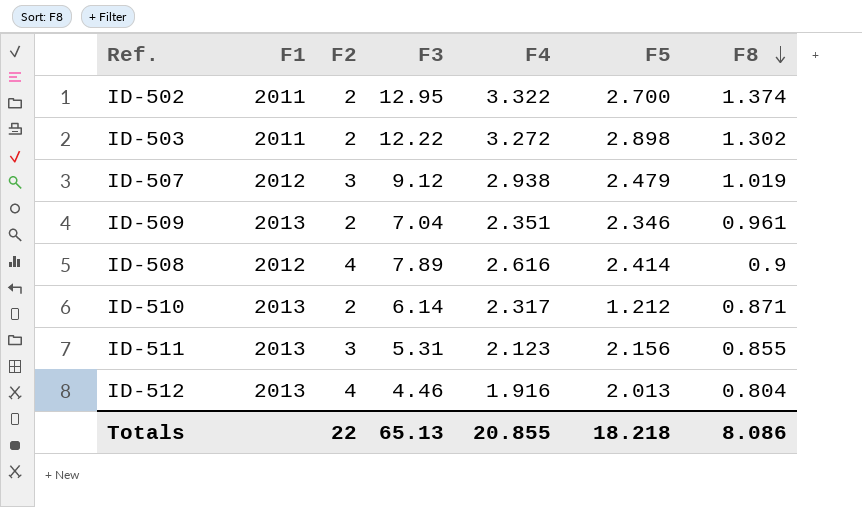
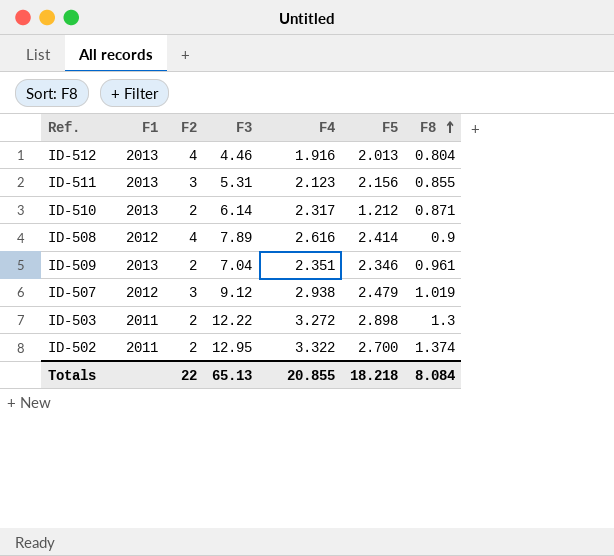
row order: F8 descending -> F8 ascending
ID-503 | F8: 1.302 -> 1.3
Totals | F8: 8.086 -> 8.084

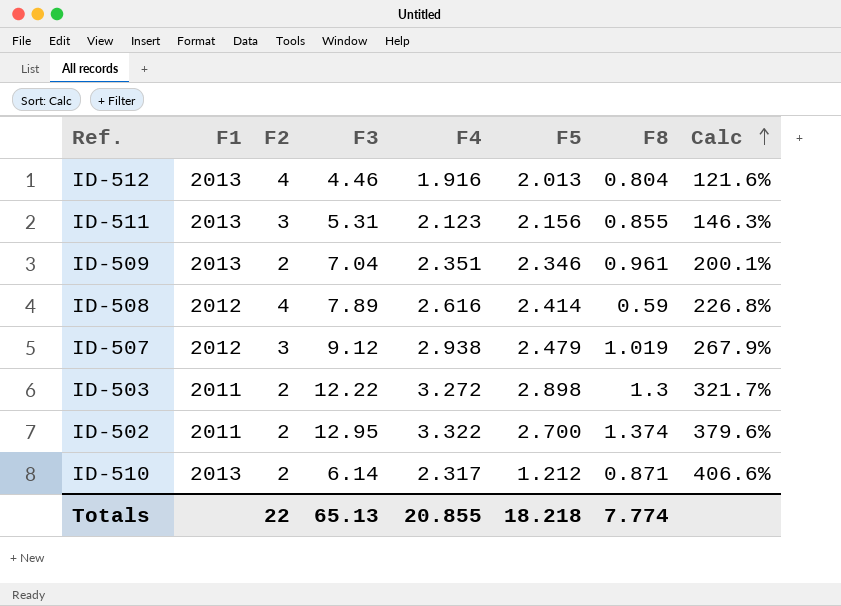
row order: F8 ascending -> Calc ascending
column Calc | formula: none -> ([F3] - [F5]) / [F5]
ID-508 | F8: 0.9 -> 0.59
Totals | F8: 8.084 -> 7.774

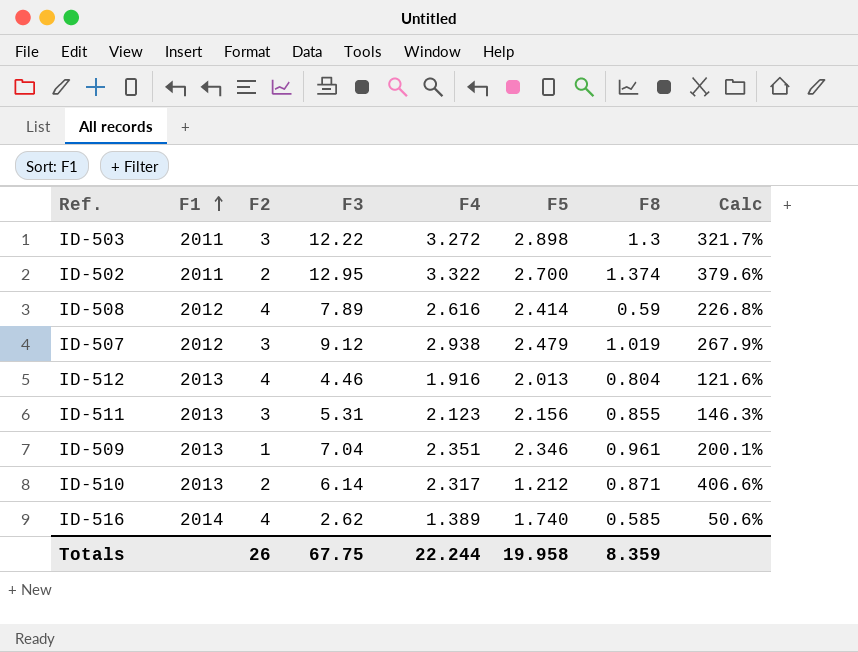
row order: Calc ascending -> F1 ascending
ID-503 | F2: 2 -> 3
ID-509 | F2: 2 -> 1
row ID-516: none -> 2014 | 4 | 2.62 | 1.389 | 1.740 | 0.585 | 50.6%
Totals | F2: 22 -> 26
Totals | F3: 65.13 -> 67.75
Totals | F4: 20.855 -> 22.244
Totals | F5: 18.218 -> 19.958
Totals | F8: 7.774 -> 8.359

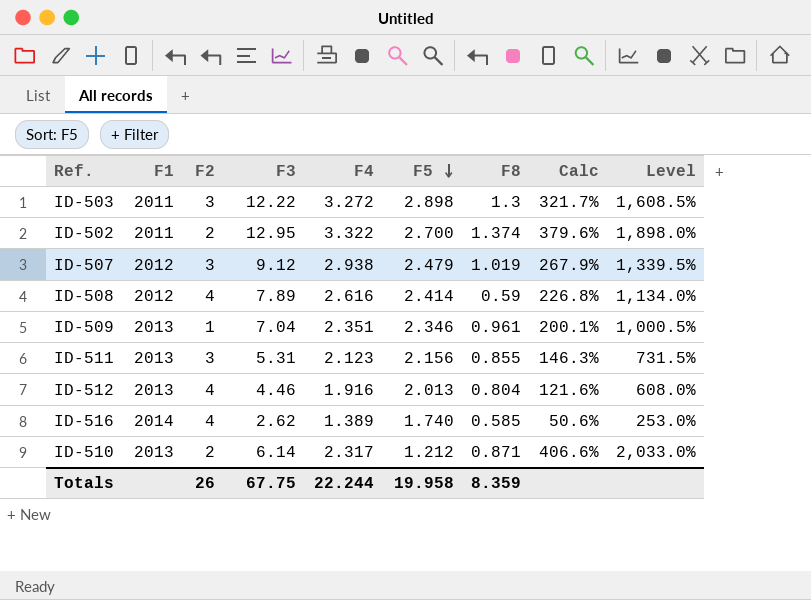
row order: F1 ascending -> F5 descending
column Level | formula: none -> [Calc] * 5

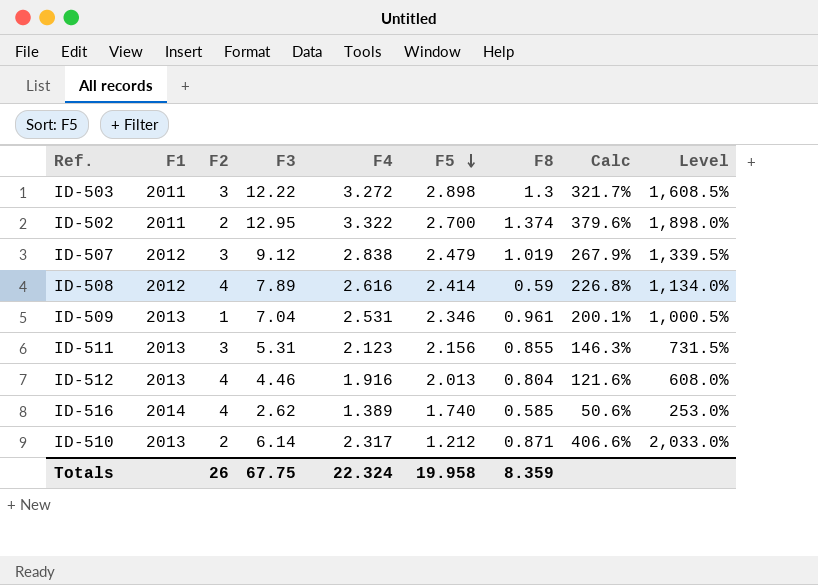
ID-507 | F4: 2.938 -> 2.838
ID-509 | F4: 2.351 -> 2.531
Totals | F4: 22.244 -> 22.324

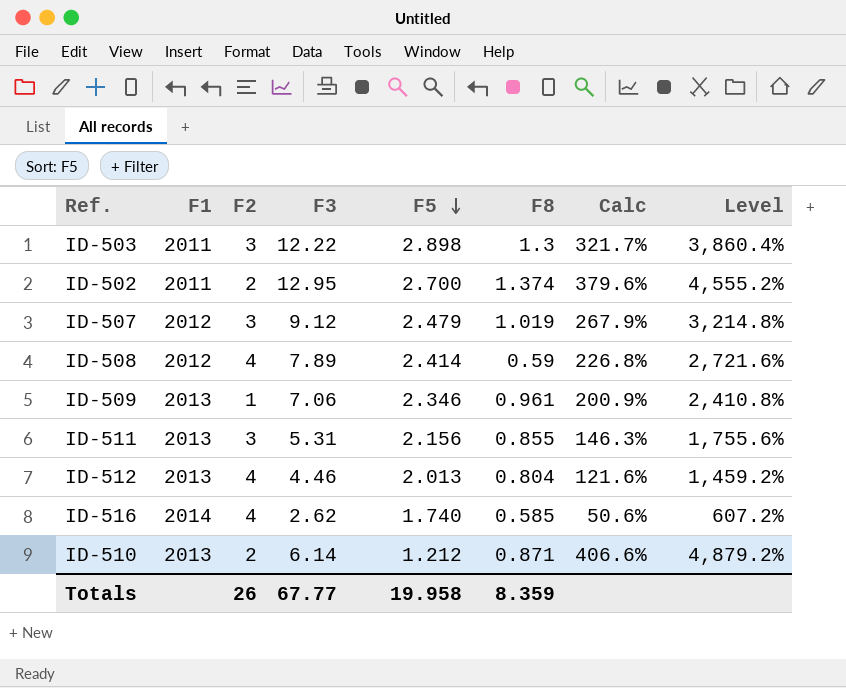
column F4 | position: 5 -> none
column Level | formula: [Calc] * 5 -> [Calc] * 12
ID-509 | F3: 7.04 -> 7.06
ID-509 | Calc: 200.1% -> 200.9%
Totals | F3: 67.75 -> 67.77

